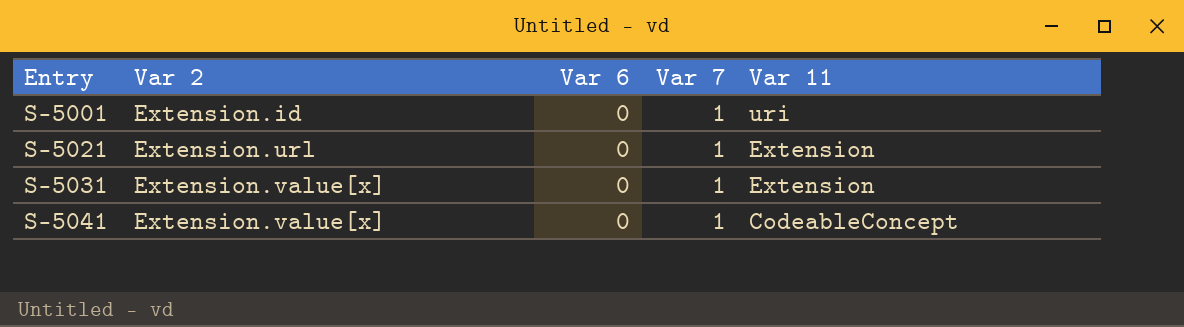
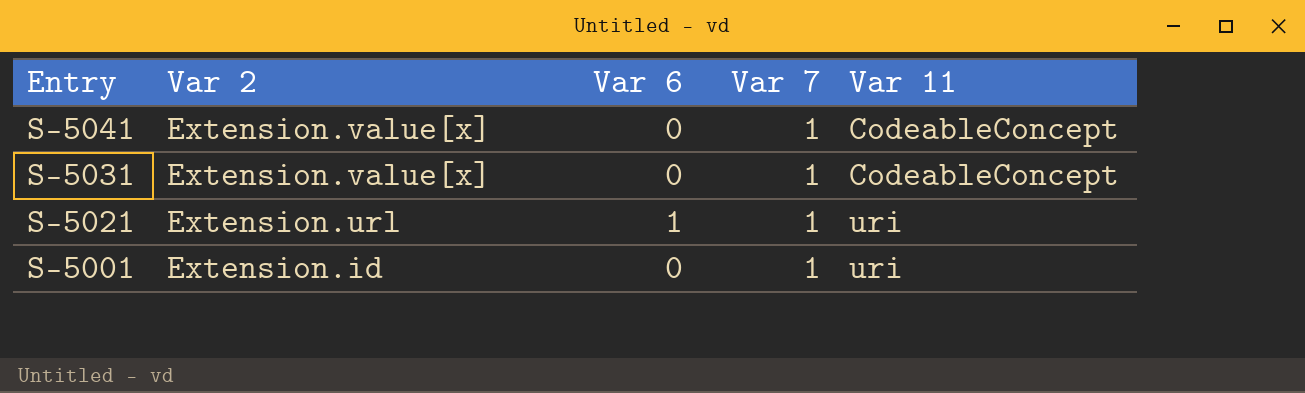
row order: Entry ascending -> Entry descending
S-5031 | Var 11: Extension -> CodeableConcept
S-5021 | Var 6: 0 -> 1
S-5021 | Var 11: Extension -> uri

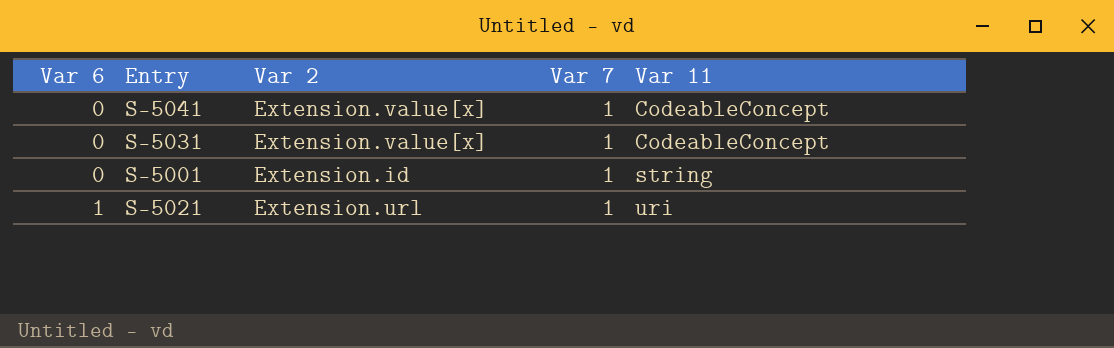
row order: Entry descending -> Var 6 ascending
column Var 6 | position: 3 -> 1
S-5001 | Var 11: uri -> string

